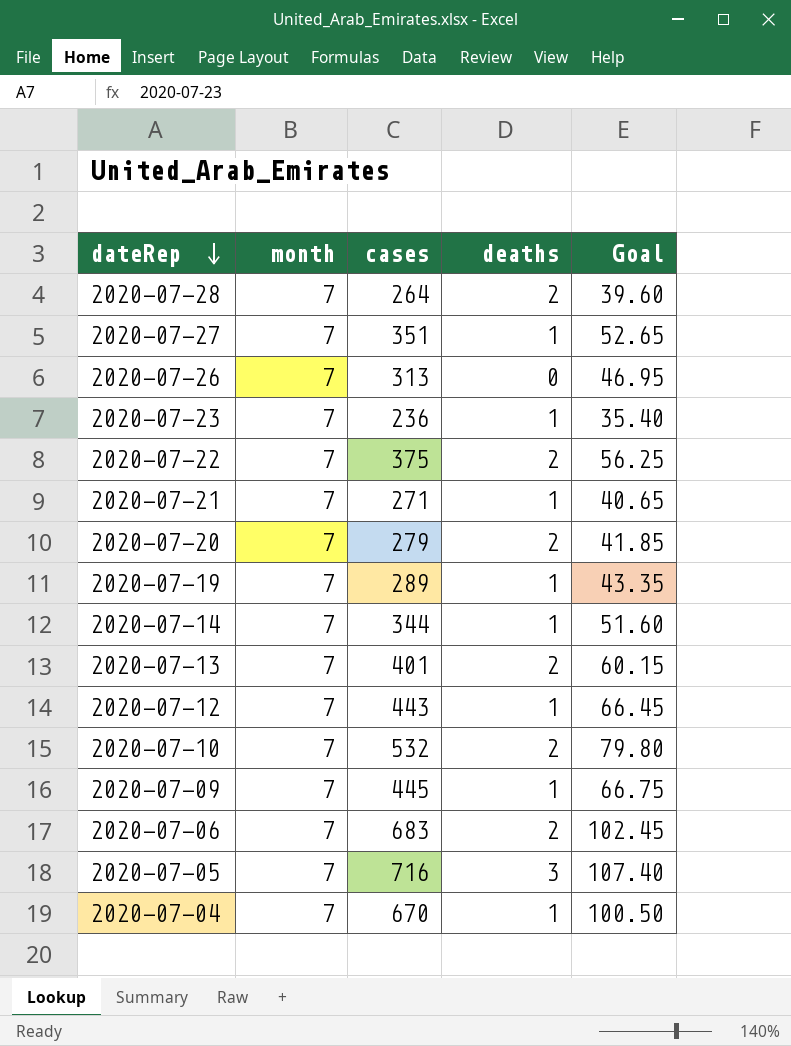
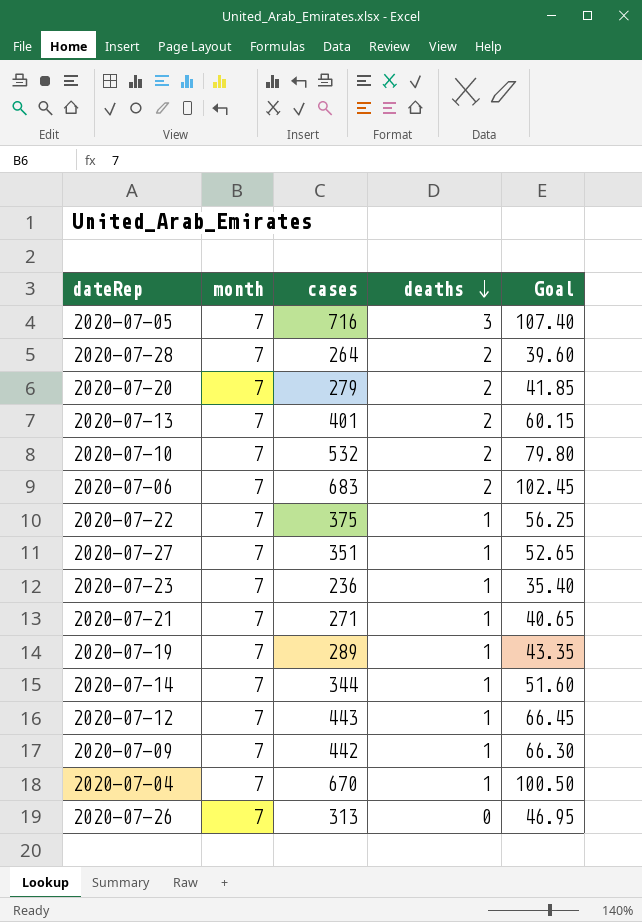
row order: dateRep descending -> deaths descending
2020-07-22 | deaths: 2 -> 1
2020-07-09 | cases: 445 -> 442
2020-07-09 | Goal: 66.75 -> 66.30

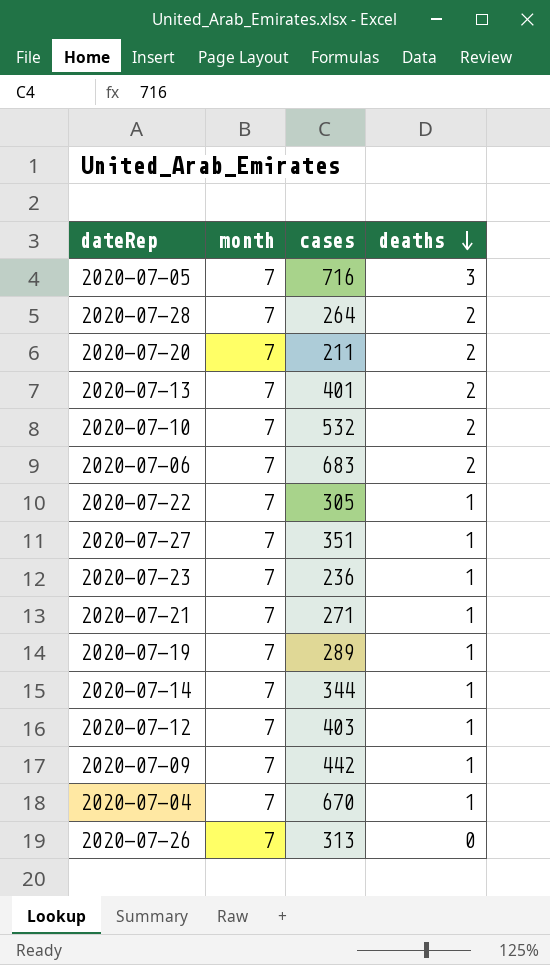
column Goal | formula: [cases] * 0.15 -> none
2020-07-20 | cases: 279 -> 211
2020-07-22 | cases: 375 -> 305
2020-07-12 | cases: 443 -> 403

